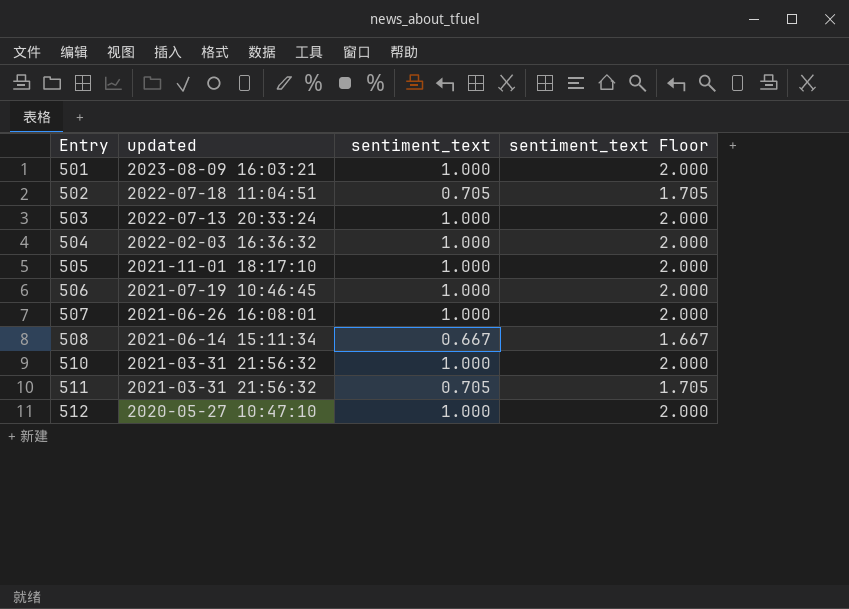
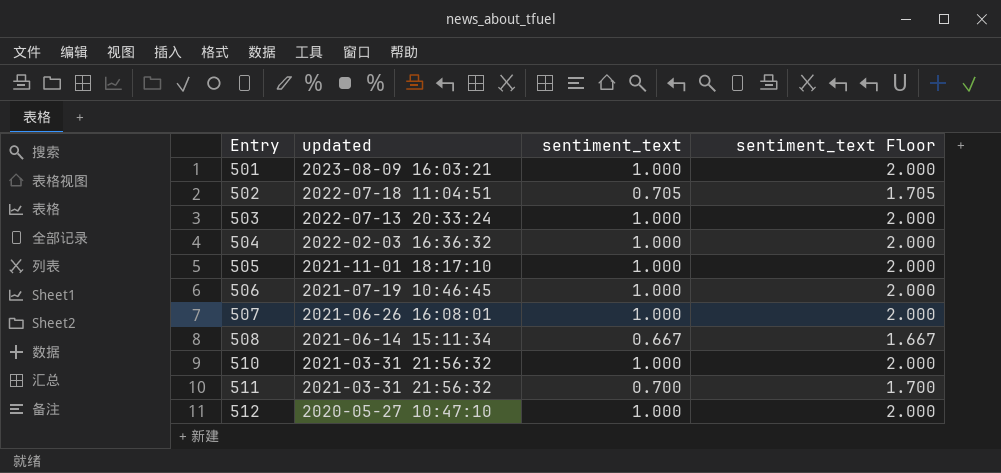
511 | sentiment_text: 0.705 -> 0.700
511 | sentiment_text Floor: 1.705 -> 1.700

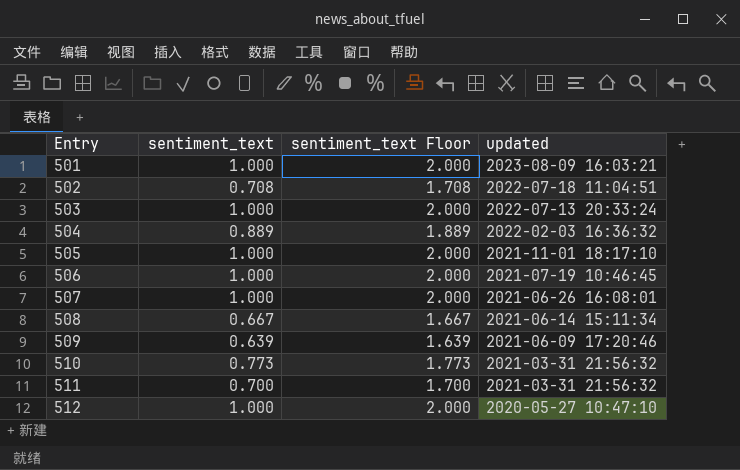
column updated | position: 2 -> 4
502 | sentiment_text: 0.705 -> 0.708
502 | sentiment_text Floor: 1.705 -> 1.708
504 | sentiment_text: 1.000 -> 0.889
504 | sentiment_text Floor: 2.000 -> 1.889
row 509: none -> 0.639 | 1.639 | 2021-06-09 17:20:46
510 | sentiment_text: 1.000 -> 0.773
510 | sentiment_text Floor: 2.000 -> 1.773

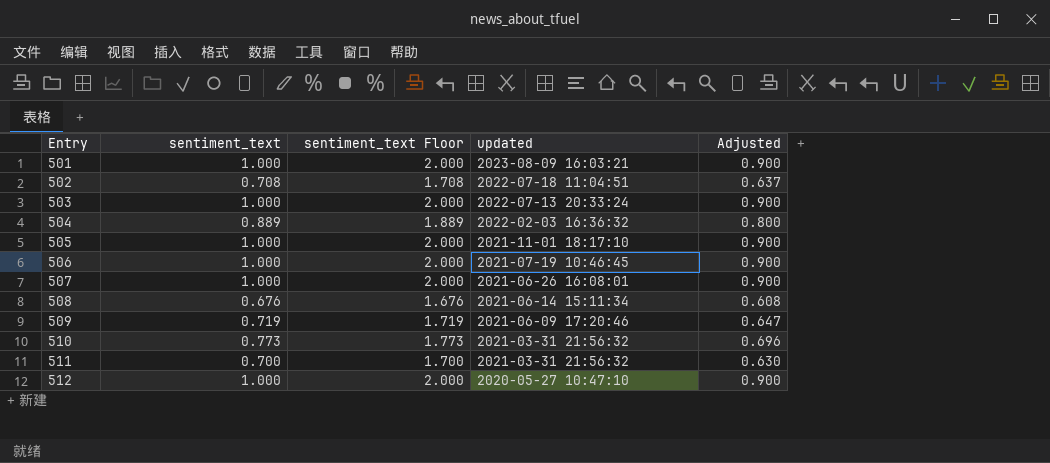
column Adjusted | formula: none -> [sentiment_text] * 0.9
508 | sentiment_text: 0.667 -> 0.676
508 | sentiment_text Floor: 1.667 -> 1.676
509 | sentiment_text: 0.639 -> 0.719
509 | sentiment_text Floor: 1.639 -> 1.719

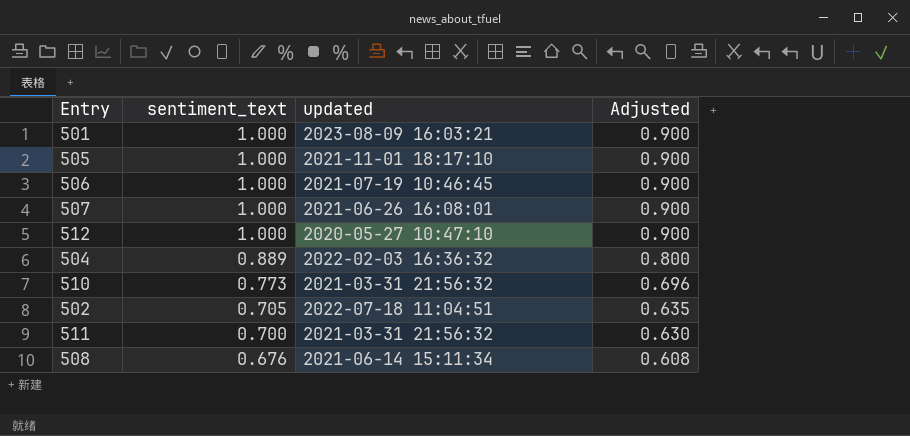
row order: Entry ascending -> sentiment_text descending
column sentiment_text Floor | formula: [sentiment_text] + 1 -> none
row 503: 1.000 | 2.000 | 2022-07-13 20:33:24 | 0.900 -> none
row 509: 0.719 | 1.719 | 2021-06-09 17:20:46 | 0.647 -> none
502 | sentiment_text: 0.708 -> 0.705
502 | Adjusted: 0.637 -> 0.635

